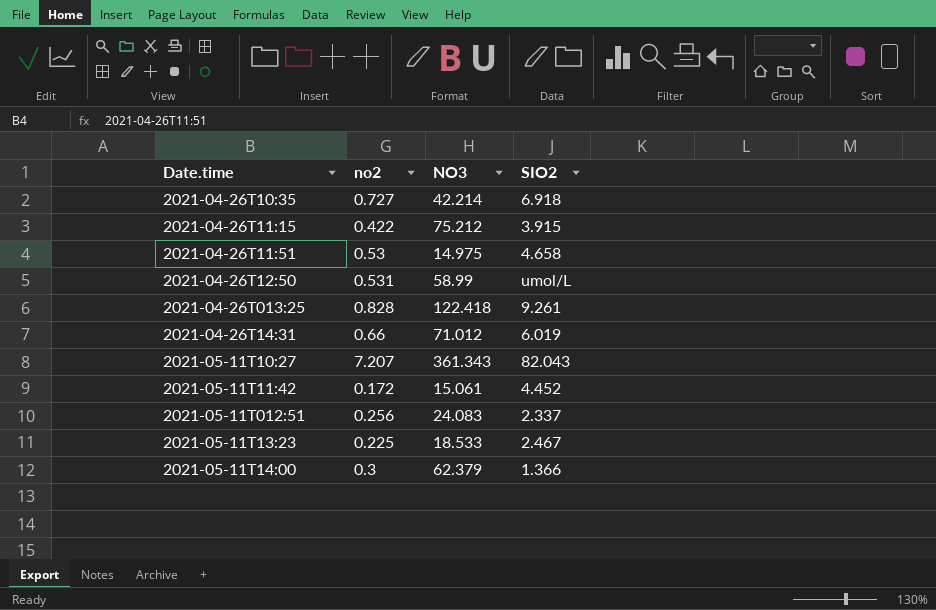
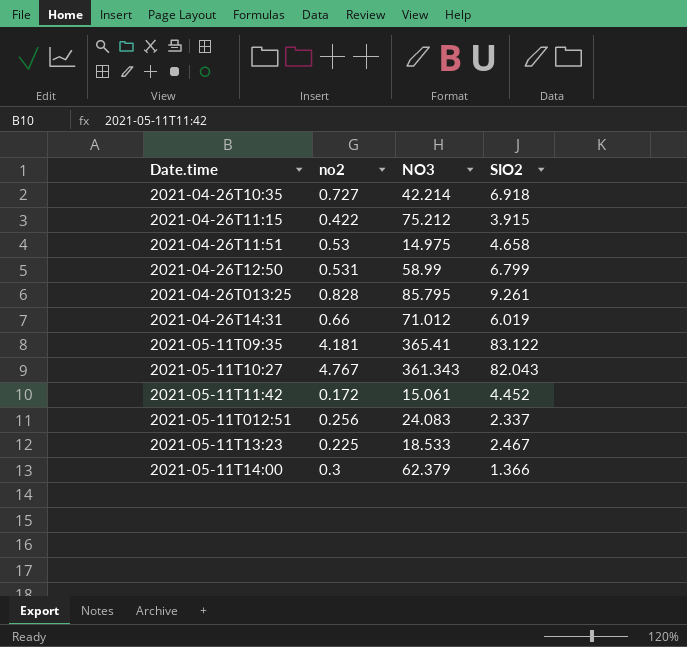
2021-04-26T12:50 | SIO2: umol/L -> 6.799
2021-04-26T013:25 | NO3: 122.418 -> 85.795
row 2021-05-11T09:35: none -> 4.181 | 365.41 | 83.122
2021-05-11T10:27 | no2: 7.207 -> 4.767

